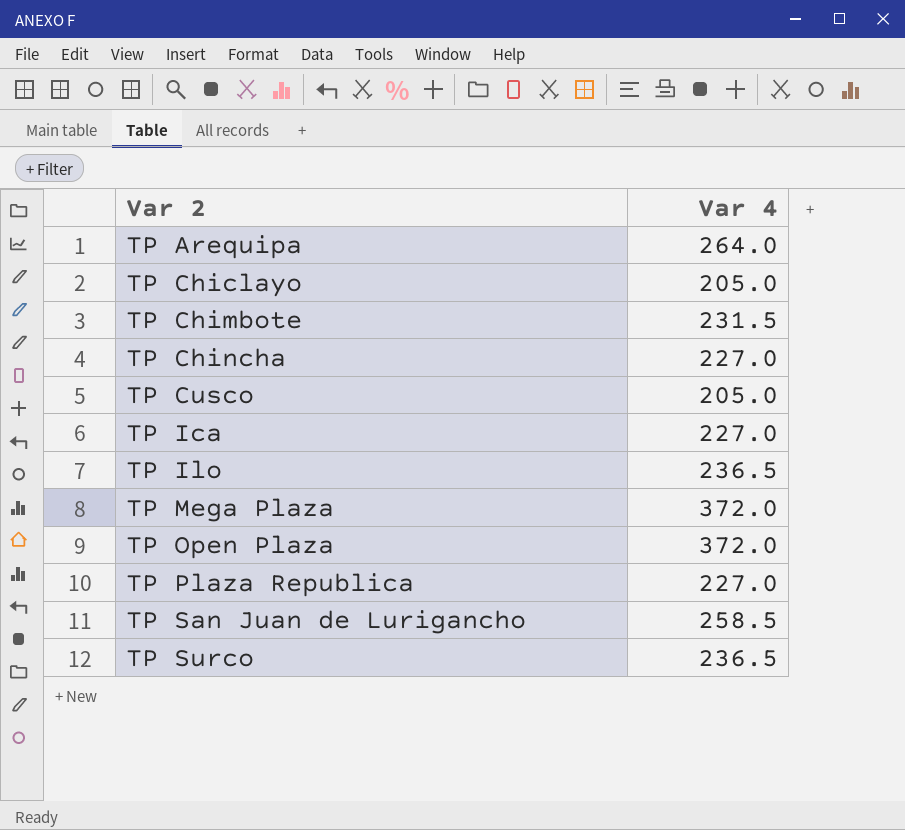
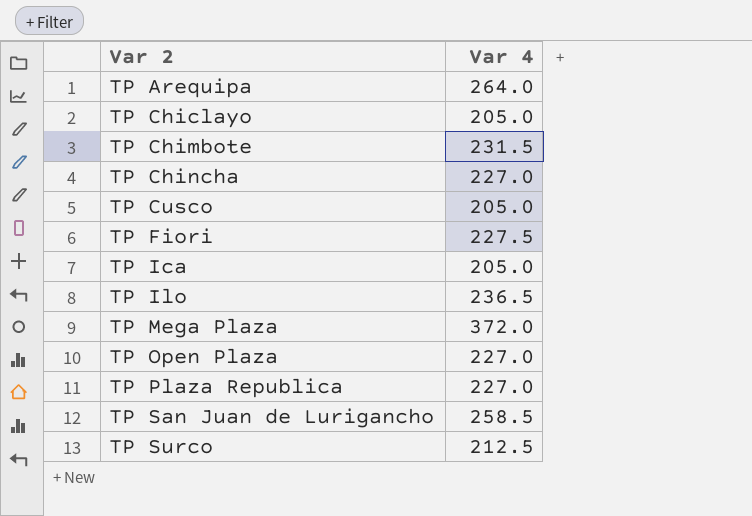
row TP Fiori: none -> 227.5
TP Ica | Var 4: 227.0 -> 205.0
TP Open Plaza | Var 4: 372.0 -> 227.0
TP Surco | Var 4: 236.5 -> 212.5

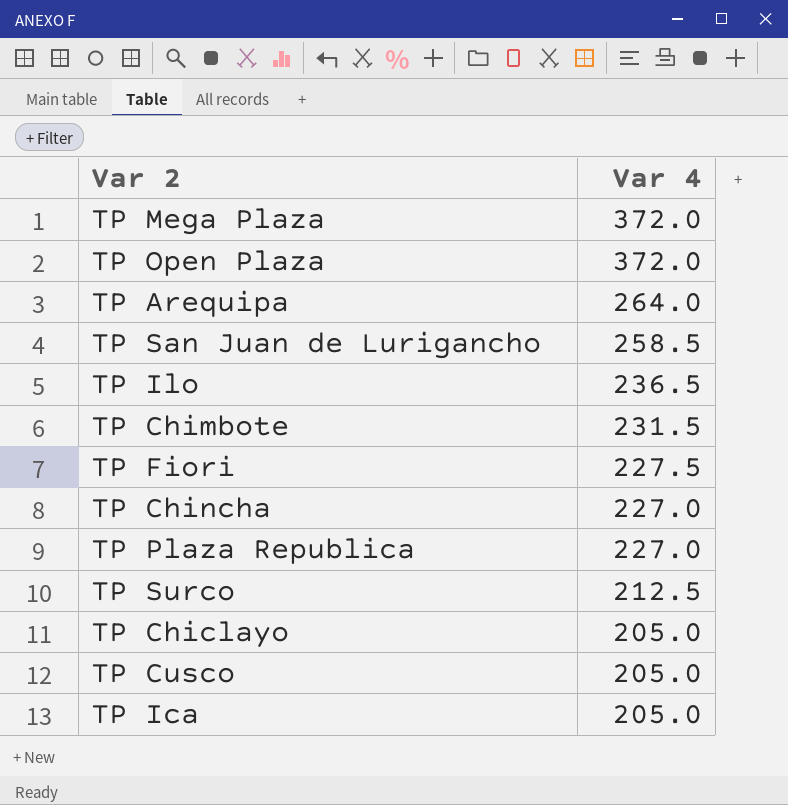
row order: Var 2 ascending -> Var 4 descending
TP Open Plaza | Var 4: 227.0 -> 372.0

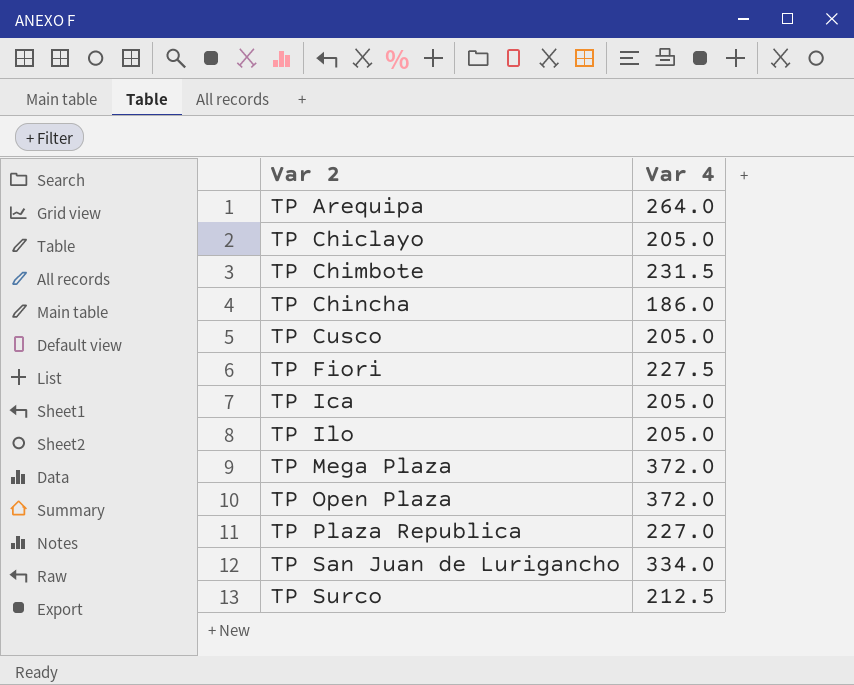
row order: Var 4 descending -> Var 2 ascending
TP Chincha | Var 4: 227.0 -> 186.0
TP Ilo | Var 4: 236.5 -> 205.0
TP San Juan de Lurigancho | Var 4: 258.5 -> 334.0

